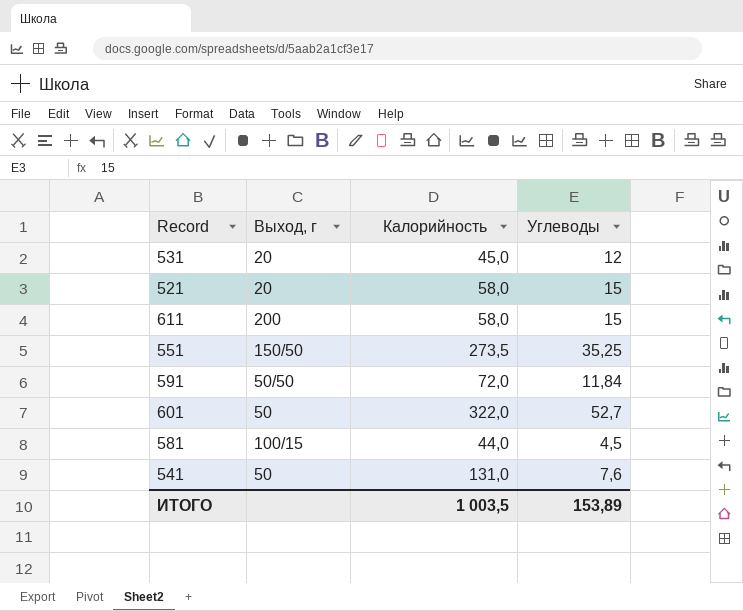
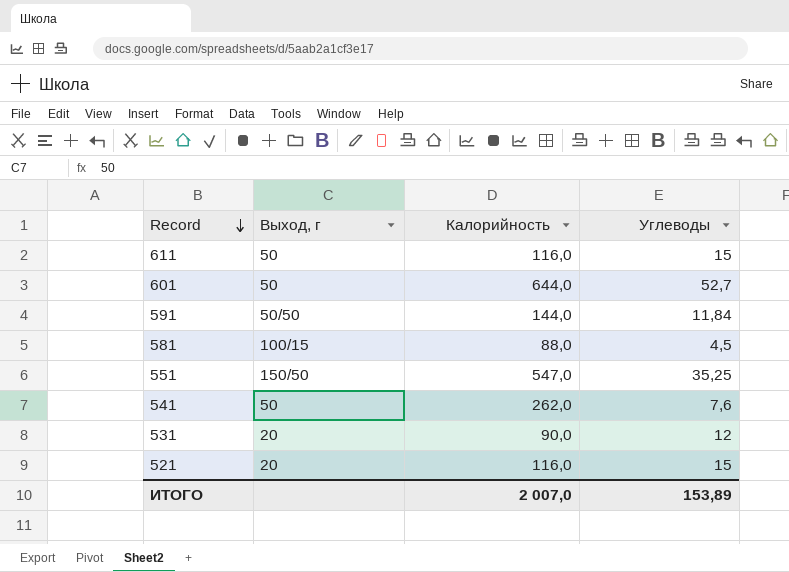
row order: none -> Record descending
611 | Выход, г: 200 -> 50
611 | Калорийность: 58,0 -> 116,0
601 | Калорийность: 322,0 -> 644,0
591 | Калорийность: 72,0 -> 144,0
581 | Калорийность: 44,0 -> 88,0
551 | Калорийность: 273,5 -> 547,0
541 | Калорийность: 131,0 -> 262,0
531 | Калорийность: 45,0 -> 90,0
521 | Калорийность: 58,0 -> 116,0
ИТОГО | Калорийность: 1 003,5 -> 2 007,0

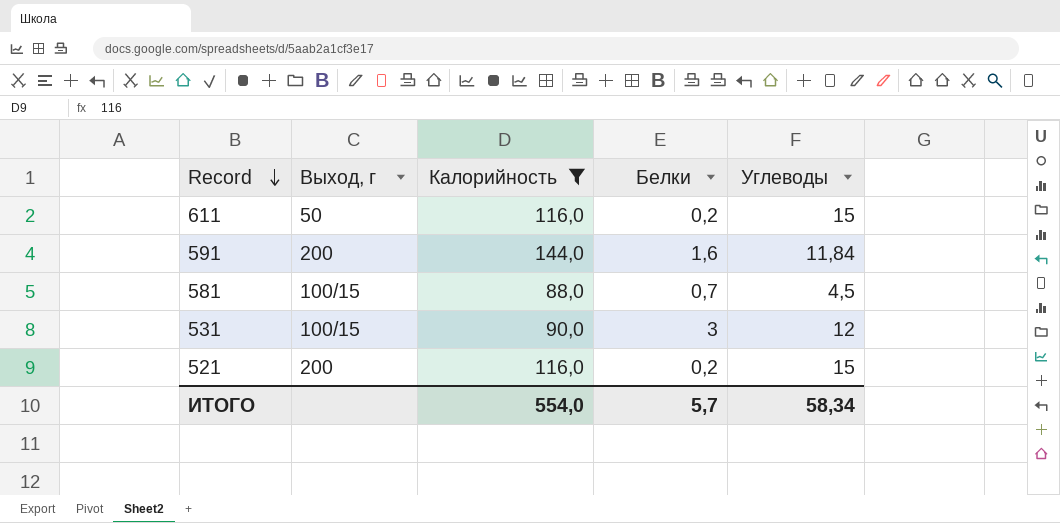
filter: none -> Калорийность <= 144,0
column Белки | position: none -> 4
591 | Выход, г: 50/50 -> 200
531 | Выход, г: 20 -> 100/15
521 | Выход, г: 20 -> 200
ИТОГО | Калорийность: 2 007,0 -> 554,0
ИТОГО | Углеводы: 153,89 -> 58,34

